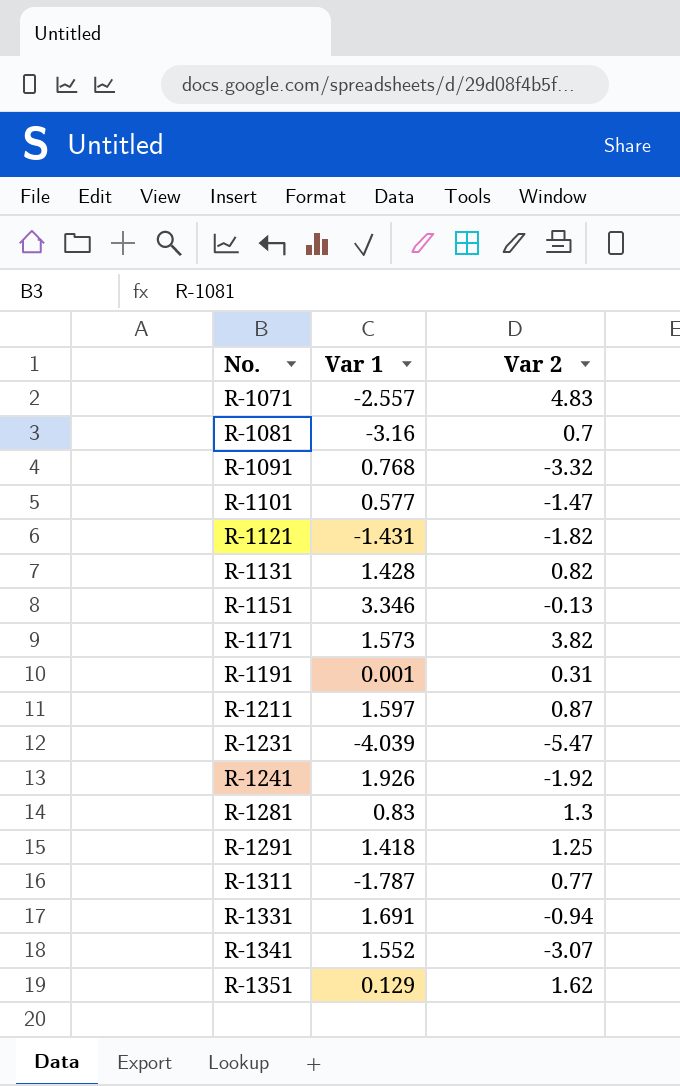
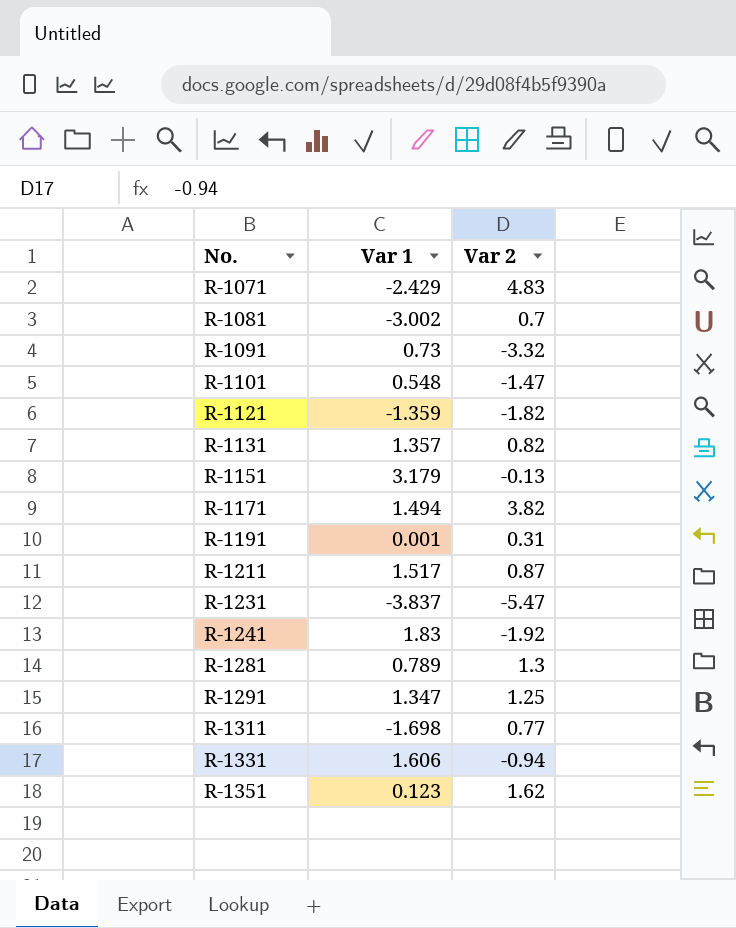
row R-1341: 1.552 | -3.07 -> none
R-1071 | Var 1: -2.557 -> -2.429
R-1081 | Var 1: -3.16 -> -3.002
R-1091 | Var 1: 0.768 -> 0.73
R-1101 | Var 1: 0.577 -> 0.548
R-1121 | Var 1: -1.431 -> -1.359
R-1131 | Var 1: 1.428 -> 1.357
R-1151 | Var 1: 3.346 -> 3.179
R-1171 | Var 1: 1.573 -> 1.494
R-1211 | Var 1: 1.597 -> 1.517
R-1231 | Var 1: -4.039 -> -3.837
R-1241 | Var 1: 1.926 -> 1.83
R-1281 | Var 1: 0.83 -> 0.789
R-1291 | Var 1: 1.418 -> 1.347
R-1311 | Var 1: -1.787 -> -1.698
R-1331 | Var 1: 1.691 -> 1.606
R-1351 | Var 1: 0.129 -> 0.123

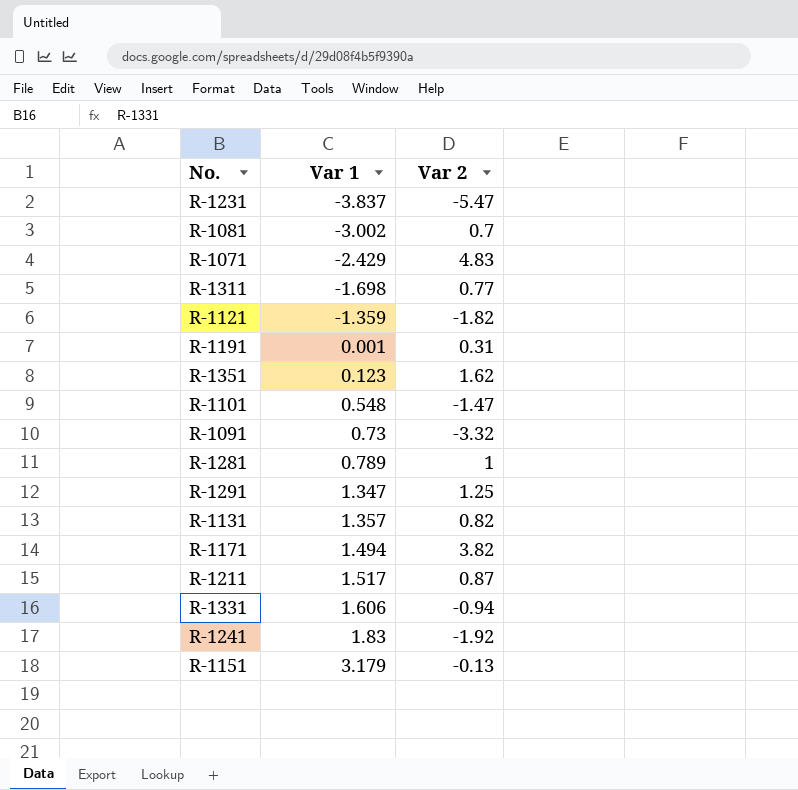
row order: No. ascending -> Var 1 ascending
R-1281 | Var 2: 1.3 -> 1

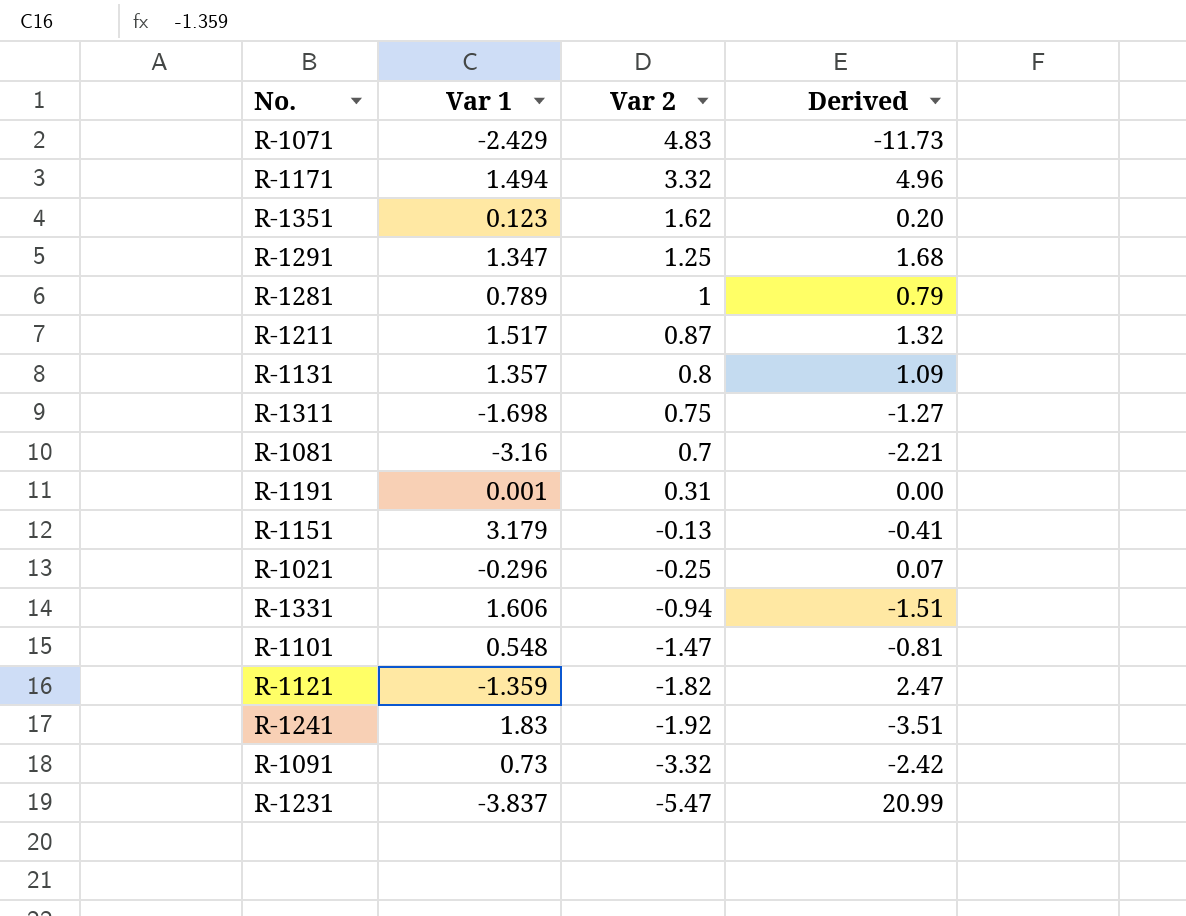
row order: Var 1 ascending -> Var 2 descending
column Derived | formula: none -> [Var 1] * [Var 2]
R-1171 | Var 2: 3.82 -> 3.32
R-1131 | Var 2: 0.82 -> 0.8
R-1311 | Var 2: 0.77 -> 0.75
R-1081 | Var 1: -3.002 -> -3.16
row R-1021: none -> -0.296 | -0.25 | 0.07

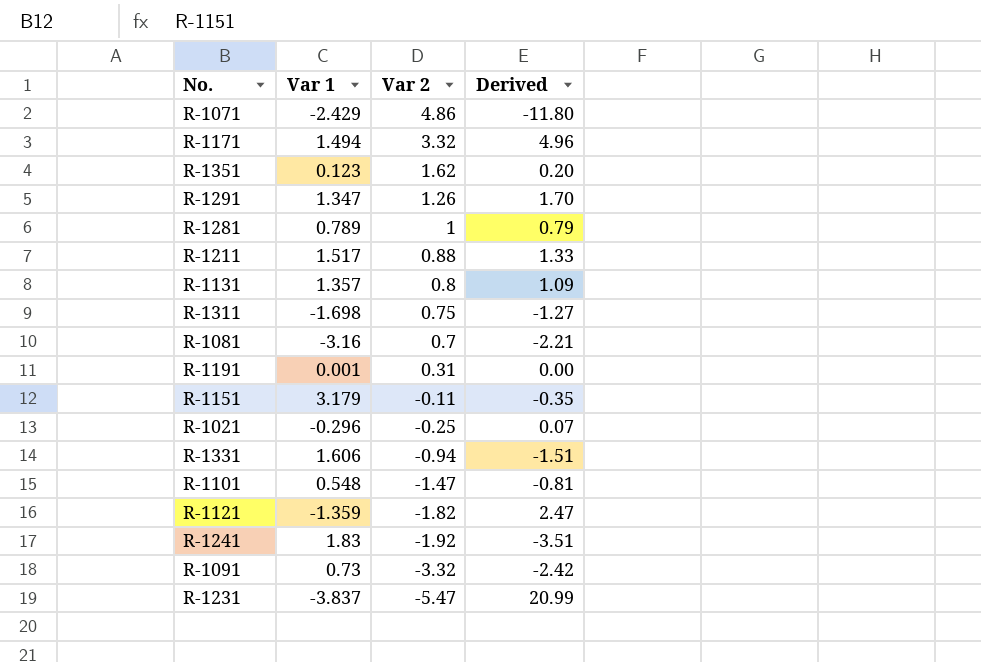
R-1071 | Var 2: 4.83 -> 4.86
R-1071 | Derived: -11.73 -> -11.80
R-1291 | Var 2: 1.25 -> 1.26
R-1291 | Derived: 1.68 -> 1.70
R-1211 | Var 2: 0.87 -> 0.88
R-1211 | Derived: 1.32 -> 1.33
R-1151 | Var 2: -0.13 -> -0.11
R-1151 | Derived: -0.41 -> -0.35

